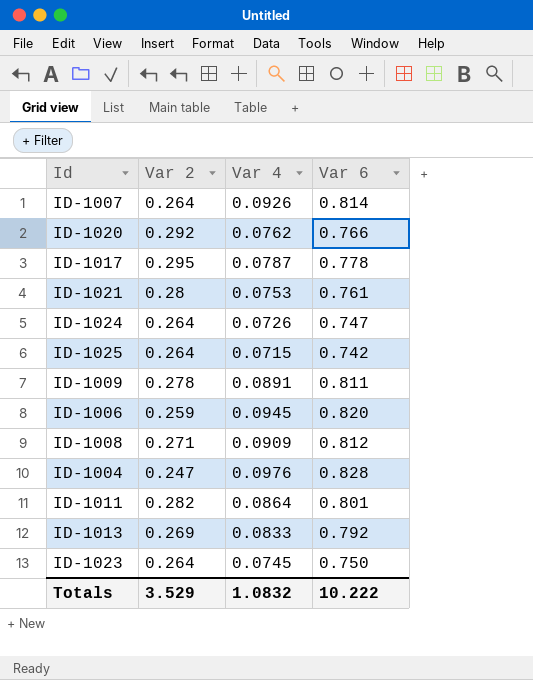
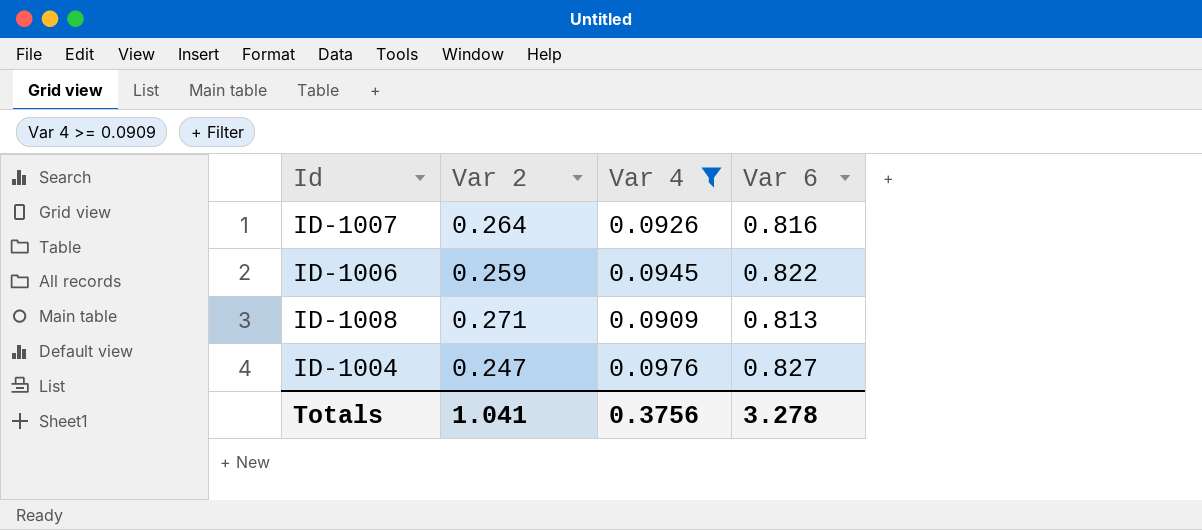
filter: none -> Var 4 >= 0.0909
ID-1007 | Var 6: 0.814 -> 0.816
ID-1006 | Var 6: 0.820 -> 0.822
ID-1008 | Var 6: 0.812 -> 0.813
ID-1004 | Var 6: 0.828 -> 0.827
Totals | Var 2: 3.529 -> 1.041
Totals | Var 4: 1.0832 -> 0.3756
Totals | Var 6: 10.222 -> 3.278

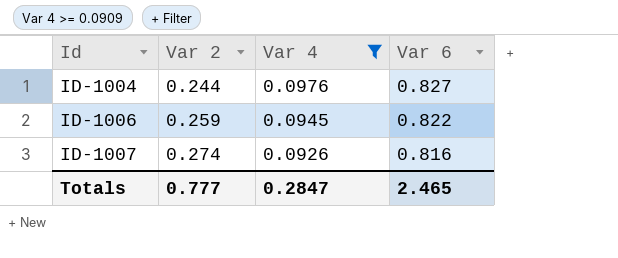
row order: none -> Id ascending
row ID-1008: 0.271 | 0.0909 | 0.813 -> none
ID-1004 | Var 2: 0.247 -> 0.244
ID-1007 | Var 2: 0.264 -> 0.274
Totals | Var 2: 1.041 -> 0.777
Totals | Var 4: 0.3756 -> 0.2847
Totals | Var 6: 3.278 -> 2.465

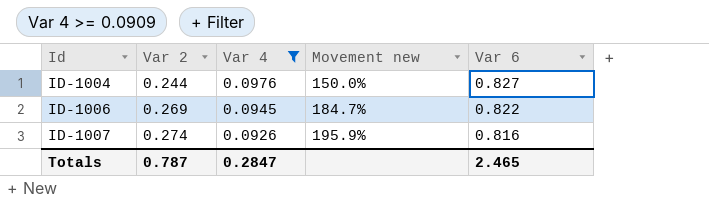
column Movement new | formula: none -> ([Var 2] - [Var 4]) / [Var 4]
ID-1006 | Var 2: 0.259 -> 0.269
Totals | Var 2: 0.777 -> 0.787

